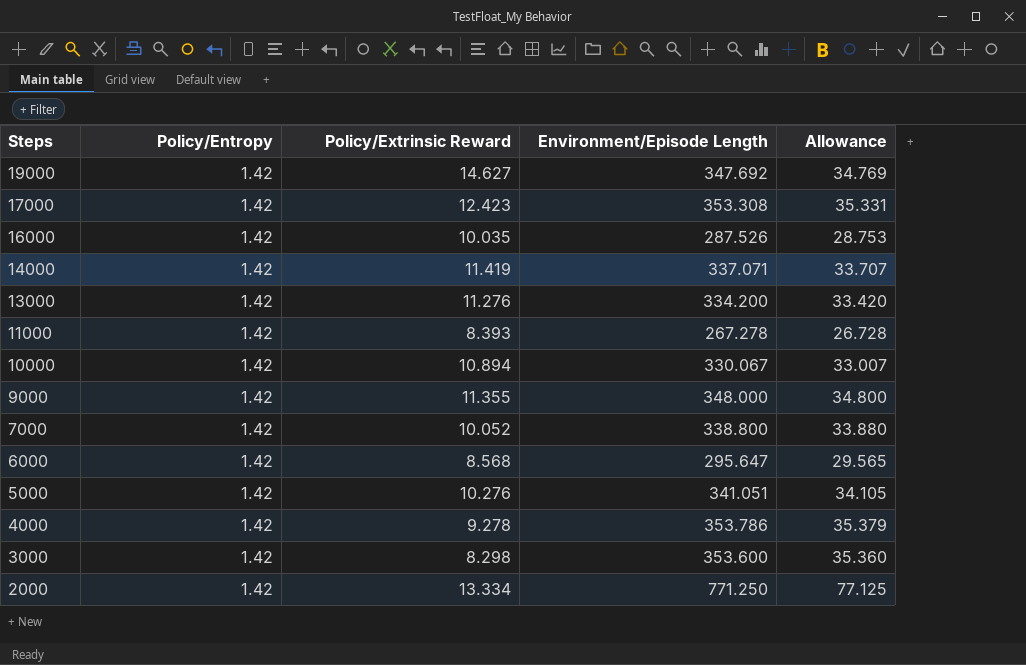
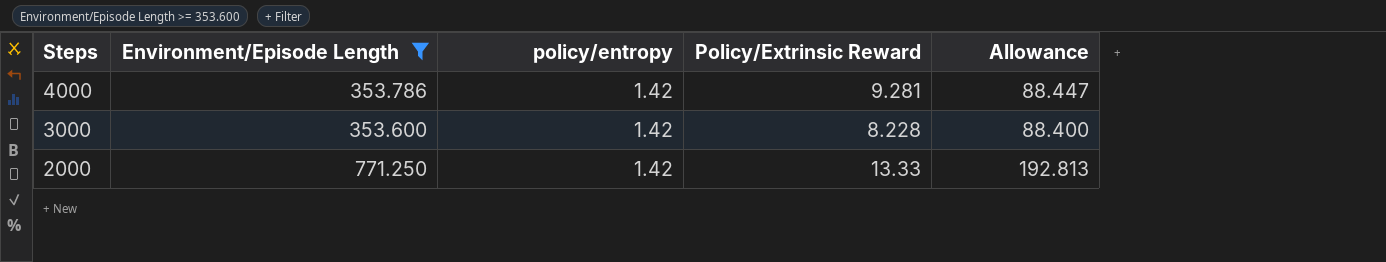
filter: none -> Environment/Episode Length >= 353.600
column Environment/Episode Length | position: 4 -> 2
column name: Policy/Entropy -> policy/entropy
column Allowance | formula: [Environment/Episode Length] * 0.1 -> [Environment/Episode Length] * 0.25
4000 | Policy/Extrinsic Reward: 9.278 -> 9.281
3000 | Policy/Extrinsic Reward: 8.298 -> 8.228
2000 | Policy/Extrinsic Reward: 13.334 -> 13.33

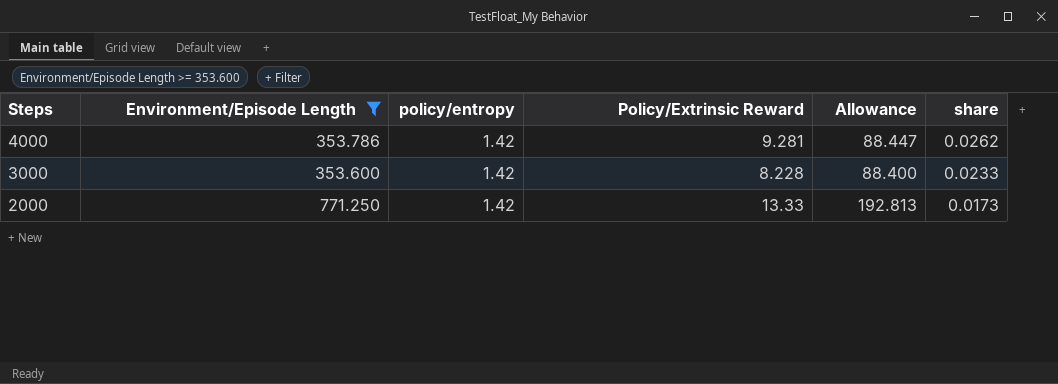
column share | formula: none -> [Policy/Extrinsic Reward] / [Environment/Episode Length]

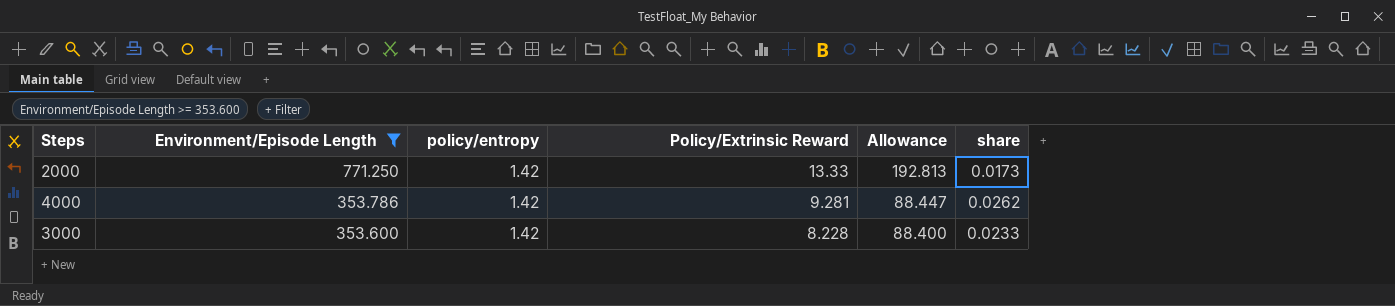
row order: Steps descending -> Environment/Episode Length descending

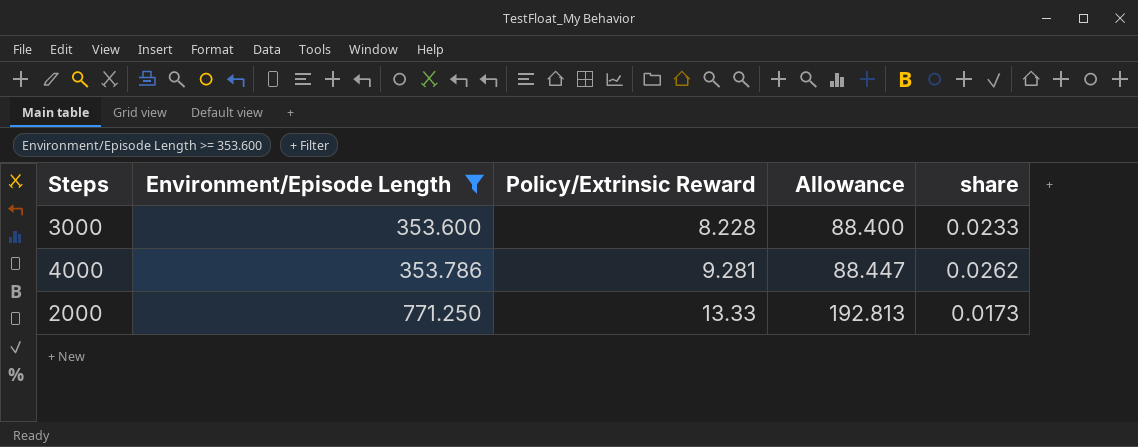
row order: Environment/Episode Length descending -> Environment/Episode Length ascending
column policy/entropy | position: 3 -> none

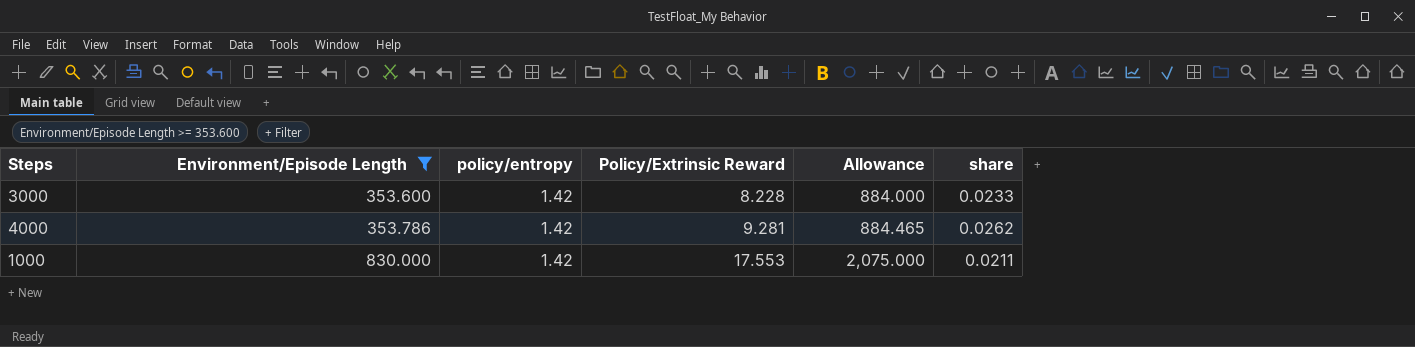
column policy/entropy | position: none -> 3
column Allowance | formula: [Environment/Episode Length] * 0.25 -> [Environment/Episode Length] * 2.5
row 2000: 771.250 | 13.33 | 192.813 | 0.0173 -> none
row 1000: none -> 830.000 | 1.42 | 17.553 | 2,075.000 | 0.0211

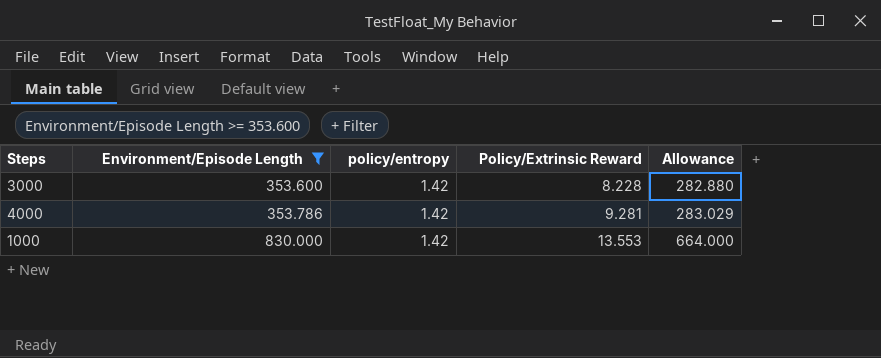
column share | formula: [Policy/Extrinsic Reward] / [Environment/Episode Length] -> none
column Allowance | formula: [Environment/Episode Length] * 2.5 -> [Environment/Episode Length] * 0.8
1000 | Policy/Extrinsic Reward: 17.553 -> 13.553

